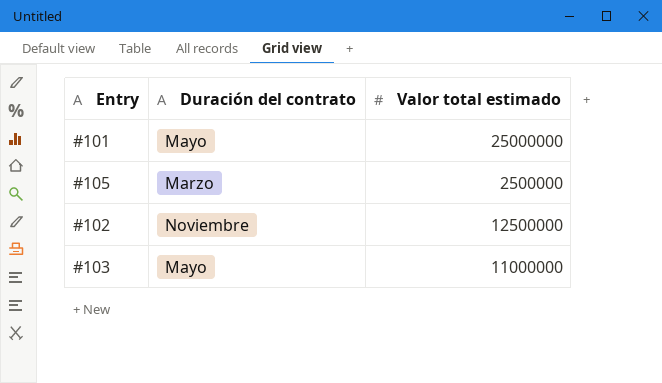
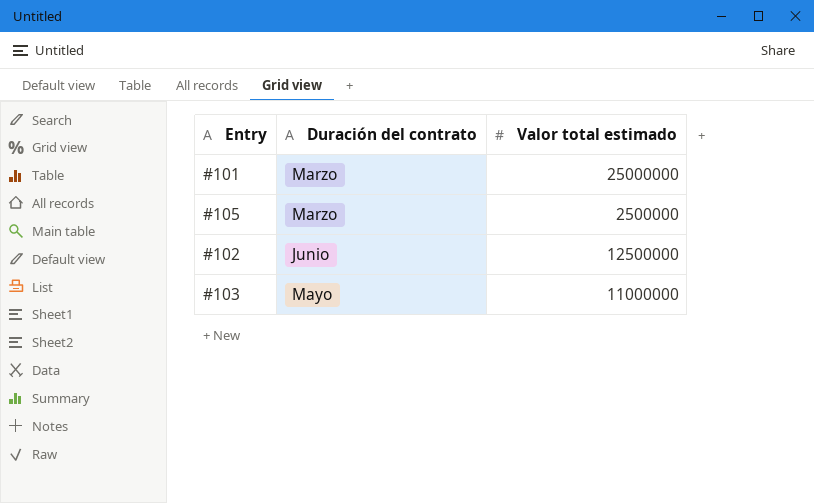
#101 | Duración del contrato: Mayo -> Marzo
#102 | Duración del contrato: Noviembre -> Junio

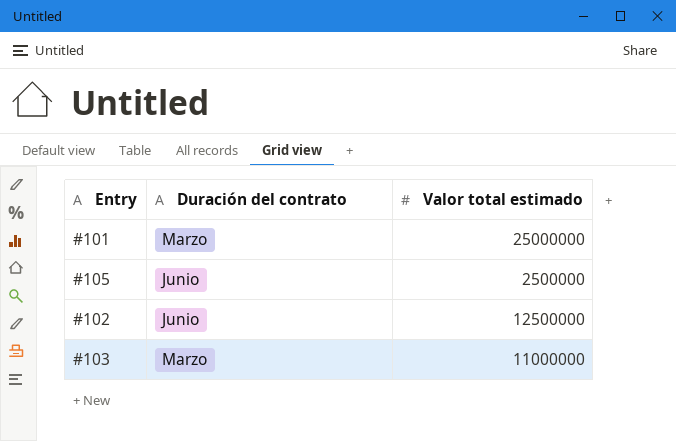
#105 | Duración del contrato: Marzo -> Junio
#103 | Duración del contrato: Mayo -> Marzo

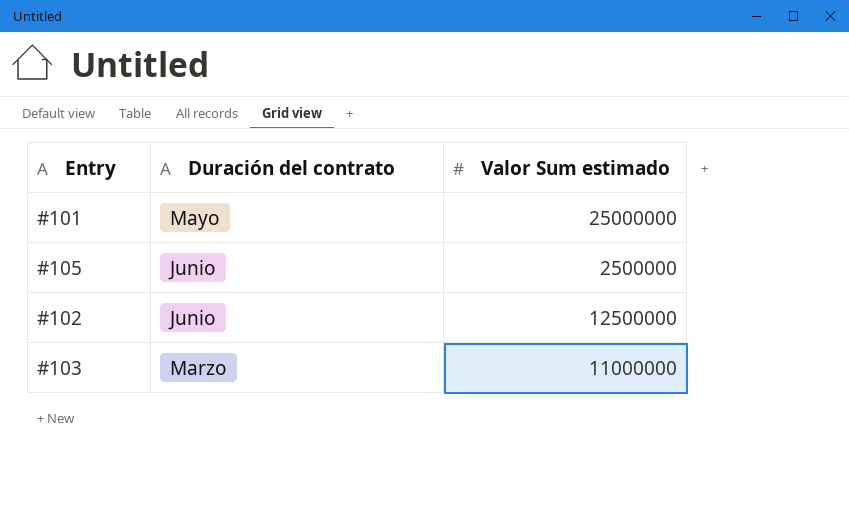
column name: Valor total estimado -> Valor Sum estimado
#101 | Duración del contrato: Marzo -> Mayo

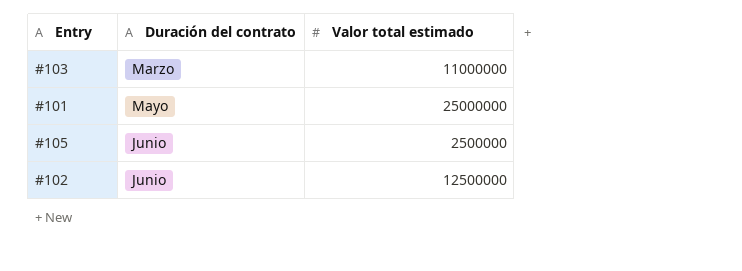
row order: none -> Duración del contrato ascending
column name: Valor Sum estimado -> Valor total estimado

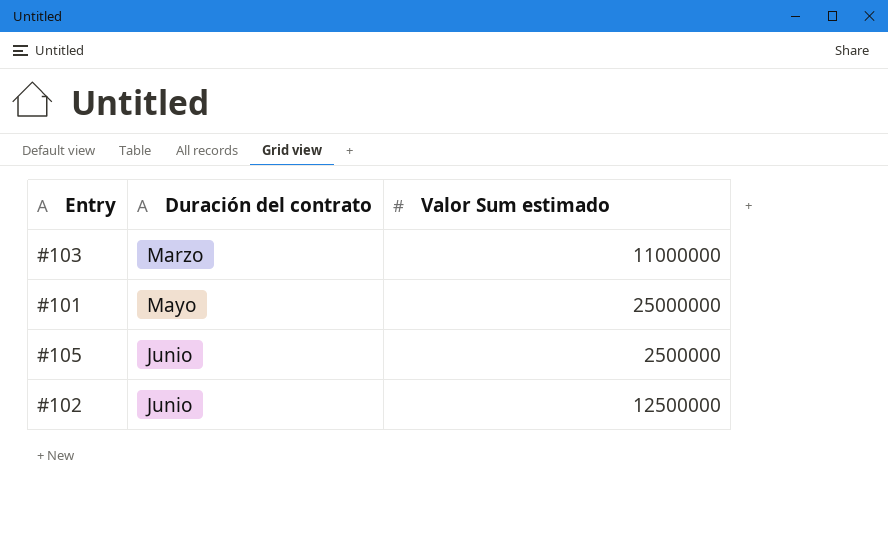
column name: Valor total estimado -> Valor Sum estimado

